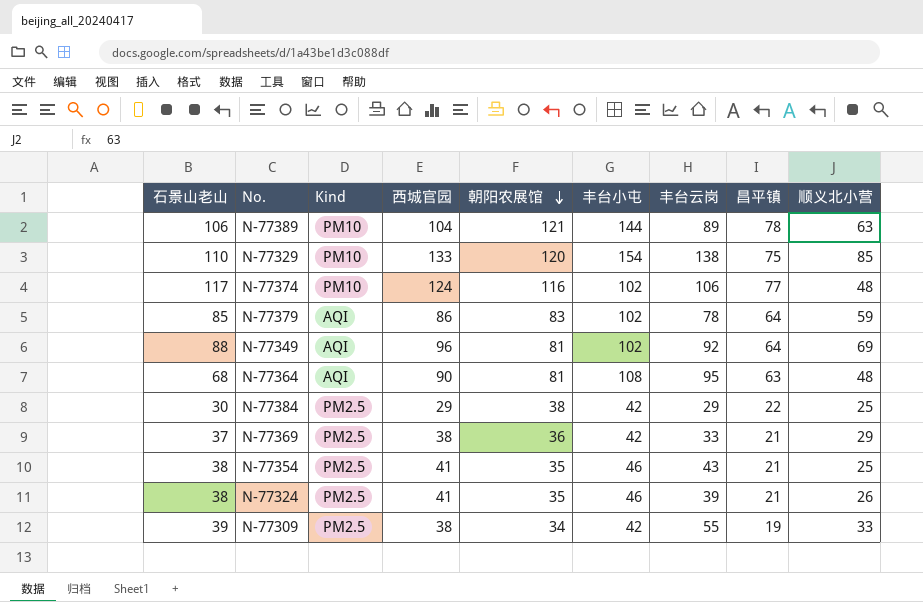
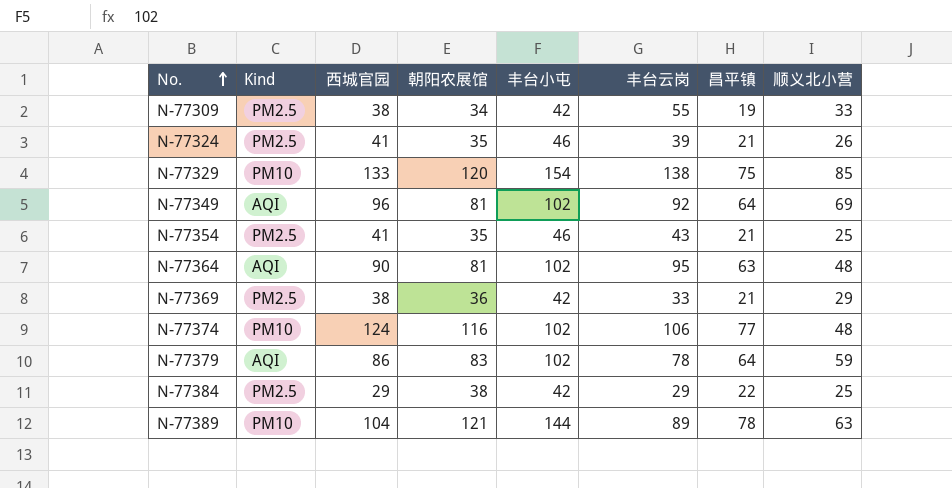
row order: 朝阳农展馆 descending -> No. ascending
column 石景山老山 | position: 1 -> none
N-77364 | 丰台小屯: 108 -> 102

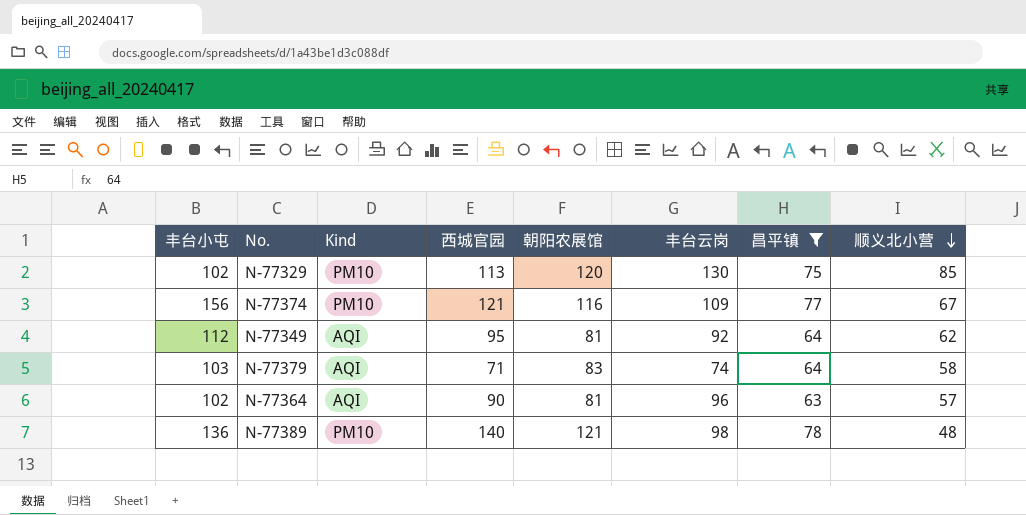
filter: none -> 昌平镇 >= 63
row order: No. ascending -> 顺义北小营 descending
column 丰台小屯 | position: 5 -> 1
N-77329 | 丰台小屯: 154 -> 102
N-77329 | 西城官园: 133 -> 113
N-77329 | 丰台云岗: 138 -> 130
N-77374 | 丰台小屯: 102 -> 156
N-77374 | 西城官园: 124 -> 121
N-77374 | 丰台云岗: 106 -> 109
N-77374 | 顺义北小营: 48 -> 67
N-77349 | 丰台小屯: 102 -> 112
N-77349 | 西城官园: 96 -> 95
N-77349 | 顺义北小营: 69 -> 62
N-77379 | 丰台小屯: 102 -> 103
N-77379 | 西城官园: 86 -> 71
N-77379 | 丰台云岗: 78 -> 74
N-77379 | 顺义北小营: 59 -> 58
N-77364 | 丰台云岗: 95 -> 96
N-77364 | 顺义北小营: 48 -> 57
N-77389 | 丰台小屯: 144 -> 136
N-77389 | 西城官园: 104 -> 140
N-77389 | 丰台云岗: 89 -> 98
N-77389 | 顺义北小营: 63 -> 48

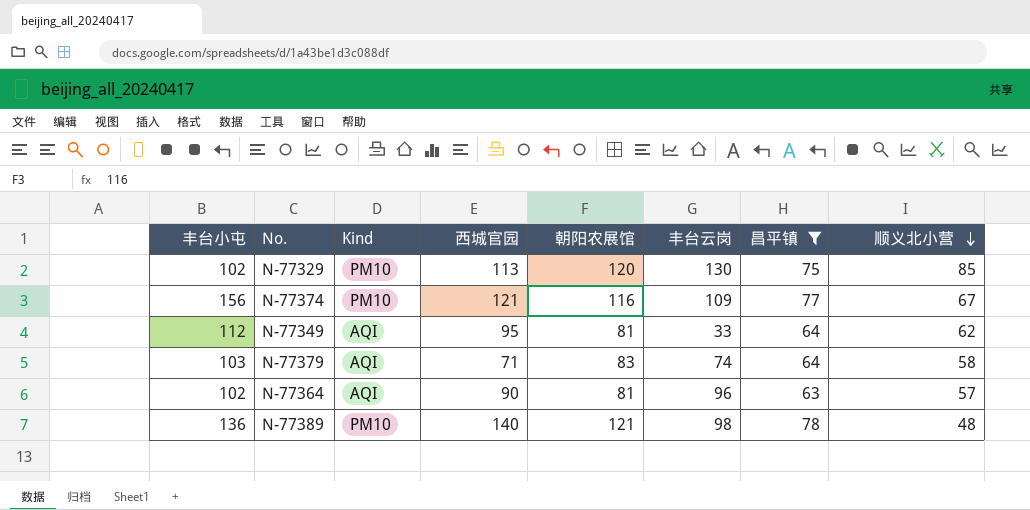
N-77349 | 丰台云岗: 92 -> 33

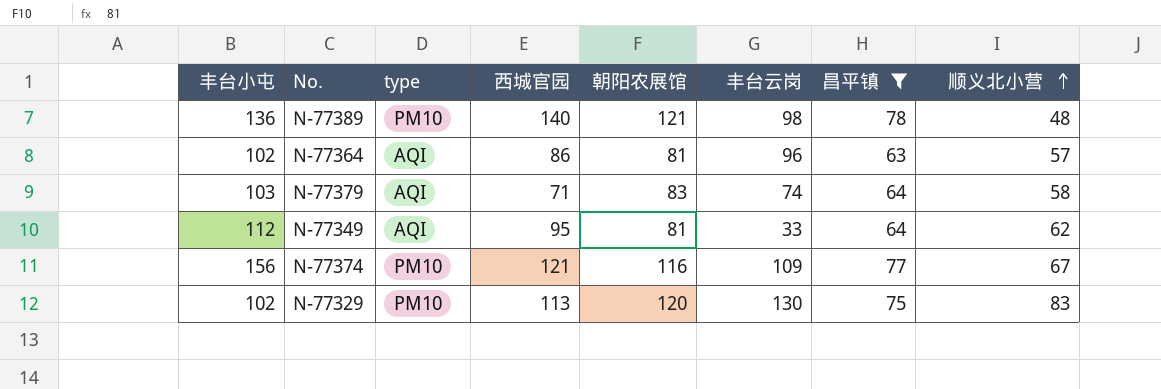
row order: 顺义北小营 descending -> 顺义北小营 ascending
column name: Kind -> type
N-77364 | 西城官园: 90 -> 86
N-77329 | 顺义北小营: 85 -> 83

